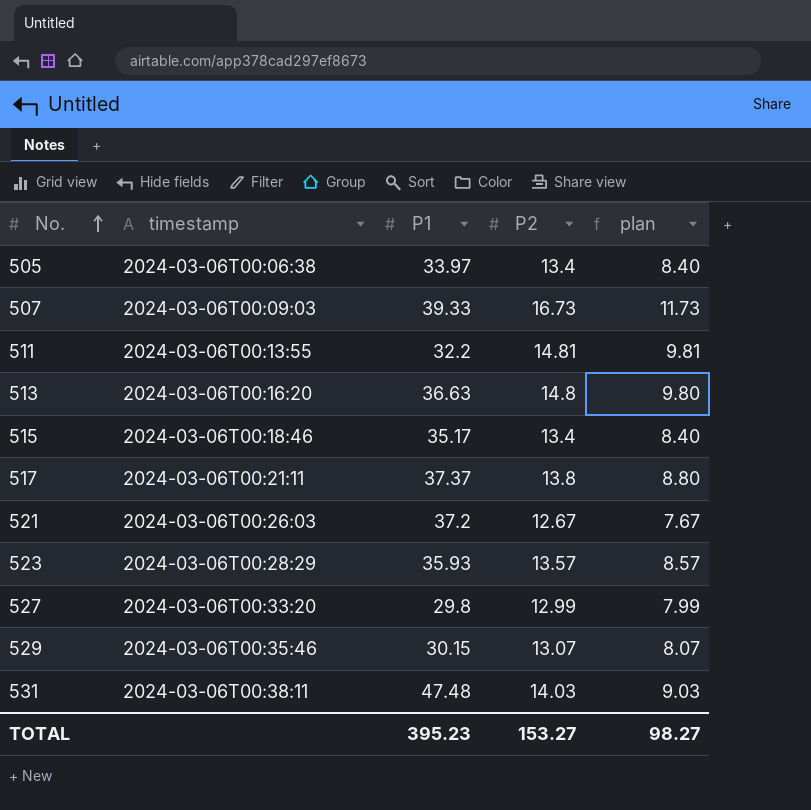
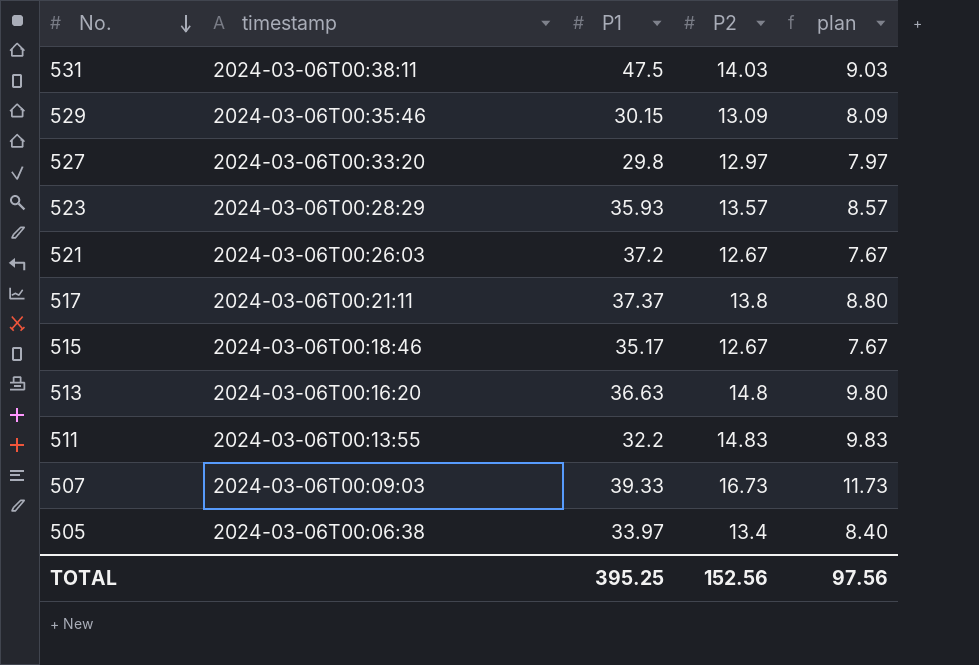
row order: No. ascending -> No. descending
531 | P1: 47.48 -> 47.5
529 | P2: 13.07 -> 13.09
529 | plan: 8.07 -> 8.09
527 | P2: 12.99 -> 12.97
527 | plan: 7.99 -> 7.97
515 | P2: 13.4 -> 12.67
515 | plan: 8.40 -> 7.67
511 | P2: 14.81 -> 14.83
511 | plan: 9.81 -> 9.83
TOTAL | P1: 395.23 -> 395.25
TOTAL | P2: 153.27 -> 152.56
TOTAL | plan: 98.27 -> 97.56

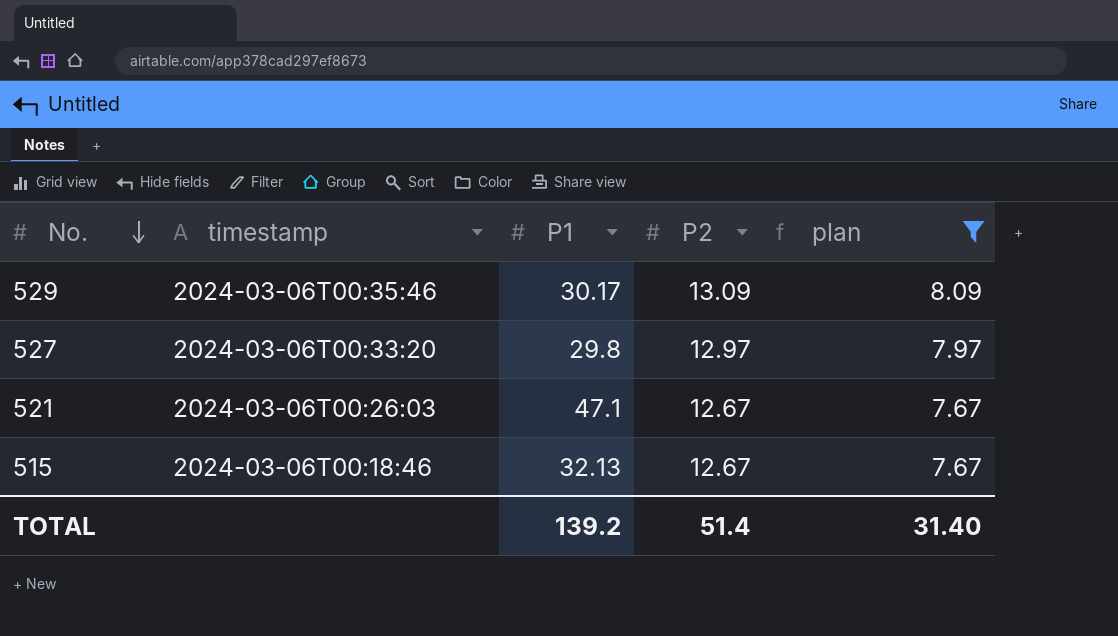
filter: none -> plan <= 8.09
529 | P1: 30.15 -> 30.17
521 | P1: 37.2 -> 47.1
515 | P1: 35.17 -> 32.13
TOTAL | P1: 395.25 -> 139.2
TOTAL | P2: 152.56 -> 51.4
TOTAL | plan: 97.56 -> 31.40

